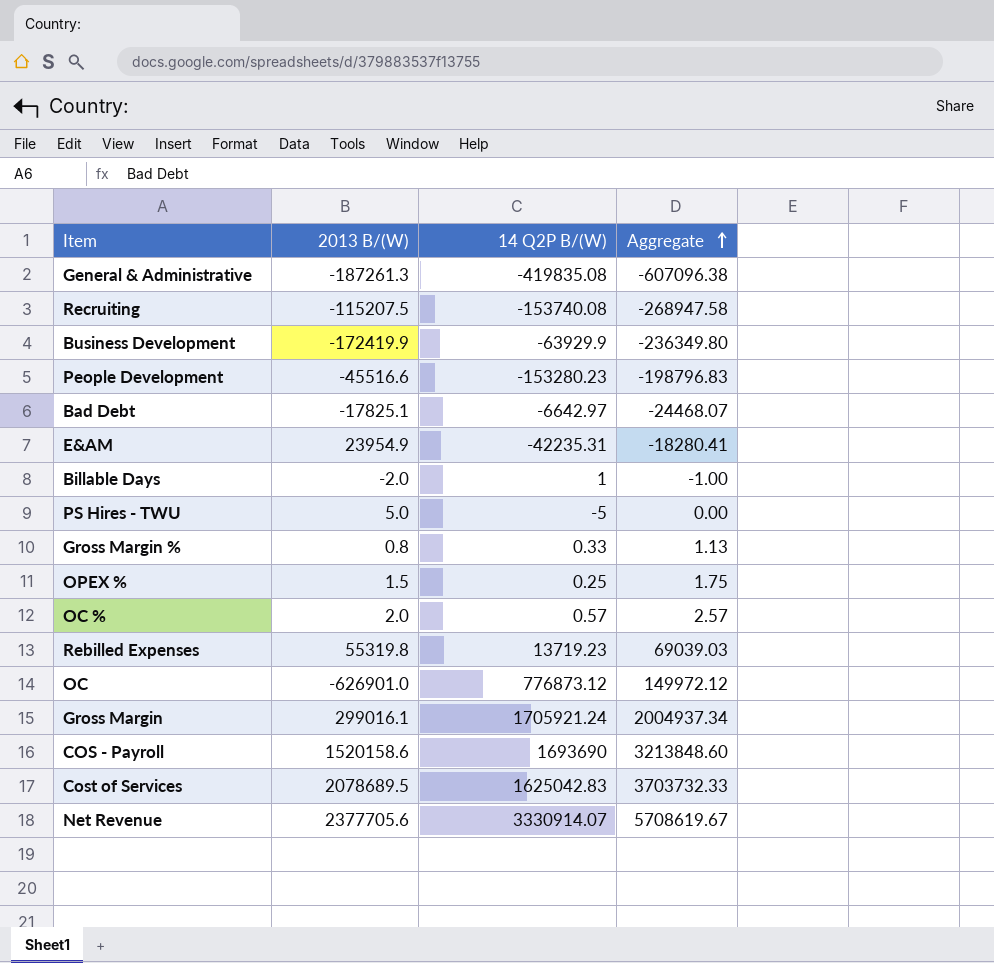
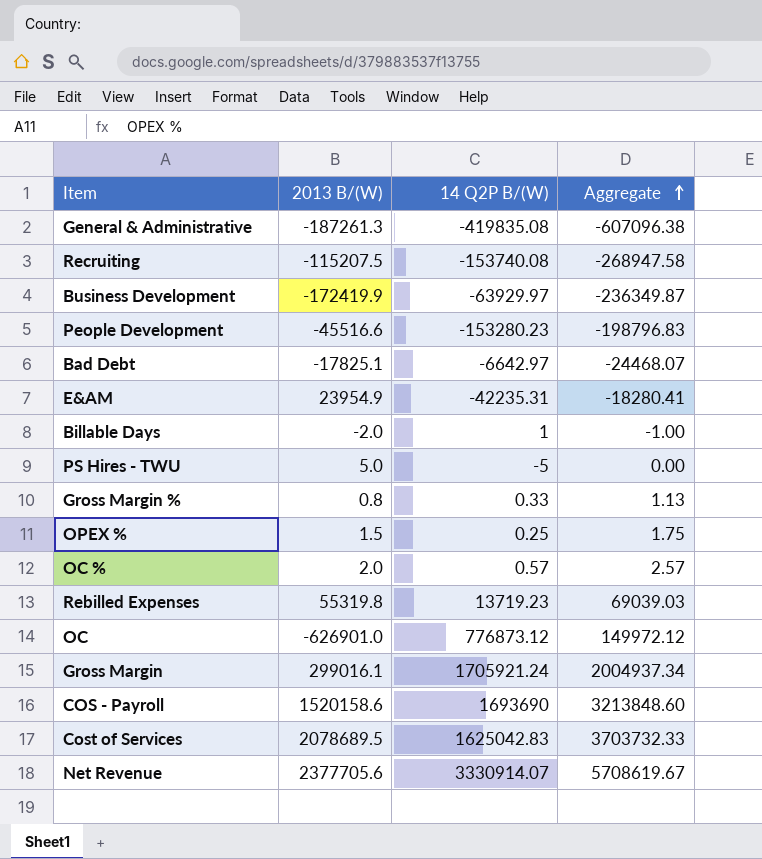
Business Development | 14 Q2P B/(W): -63929.9 -> -63929.97
Business Development | Aggregate: -236349.80 -> -236349.87

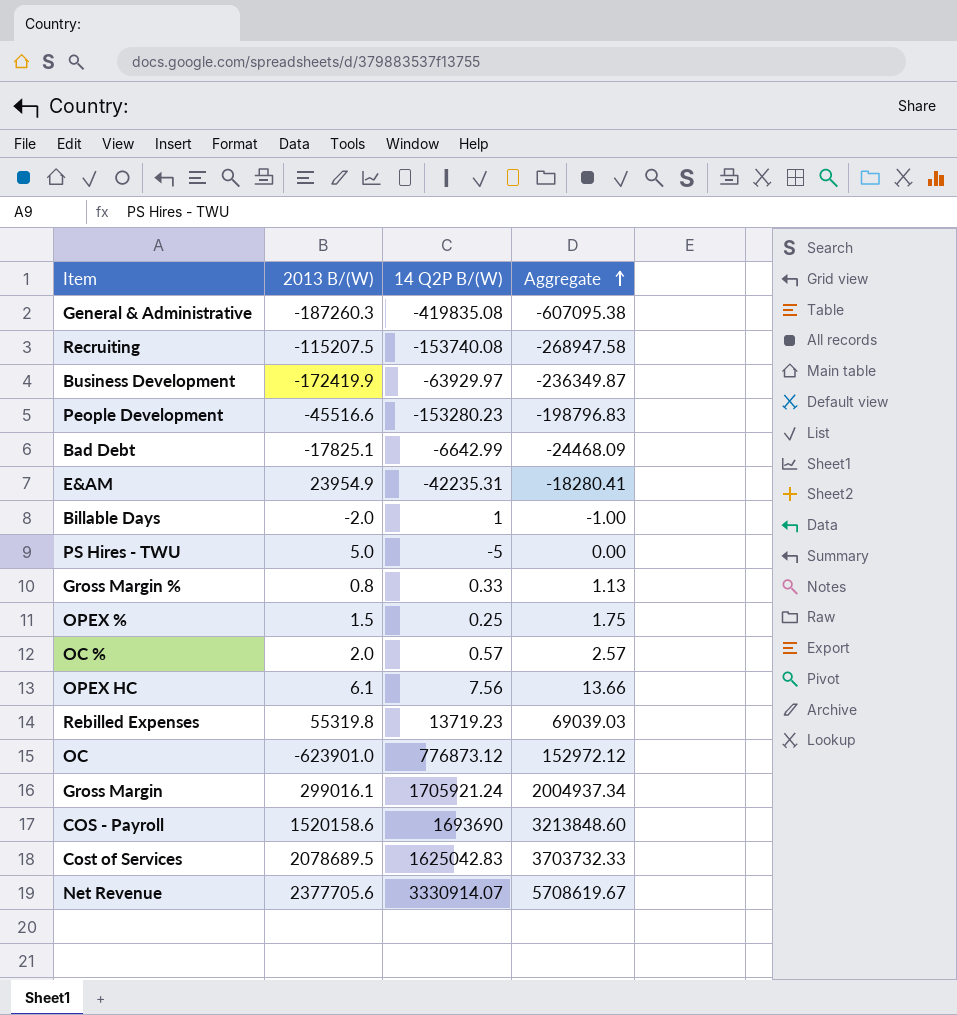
General & Administrative | 2013 B/(W): -187261.3 -> -187260.3
General & Administrative | Aggregate: -607096.38 -> -607095.38
Bad Debt | 14 Q2P B/(W): -6642.97 -> -6642.99
Bad Debt | Aggregate: -24468.07 -> -24468.09
row OPEX HC: none -> 6.1 | 7.56 | 13.66
OC | 2013 B/(W): -626901.0 -> -623901.0
OC | Aggregate: 149972.12 -> 152972.12

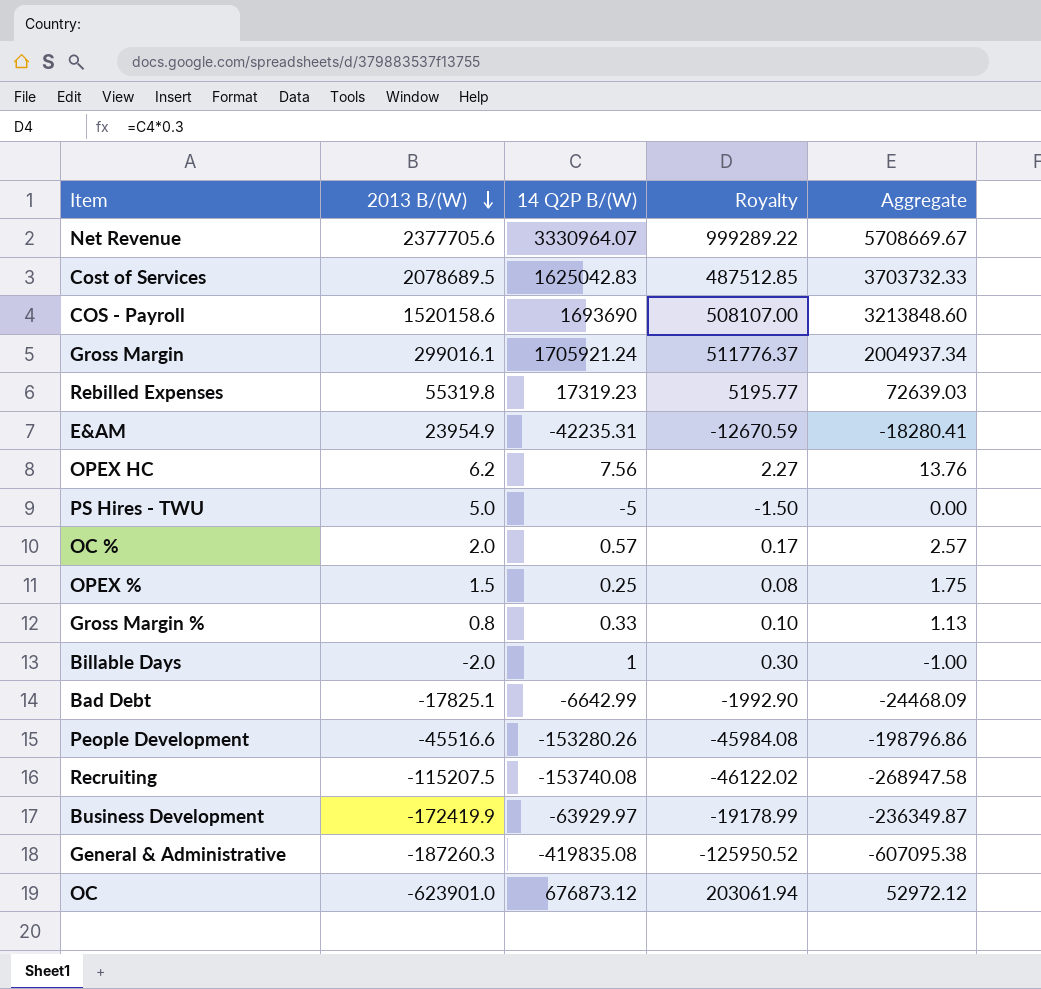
row order: Aggregate ascending -> 2013 B/(W) descending
column Royalty | formula: none -> [14 Q2P B/(W)] * 0.3
Net Revenue | 14 Q2P B/(W): 3330914.07 -> 3330964.07
Net Revenue | Aggregate: 5708619.67 -> 5708669.67
Rebilled Expenses | 14 Q2P B/(W): 13719.23 -> 17319.23
Rebilled Expenses | Aggregate: 69039.03 -> 72639.03
OPEX HC | 2013 B/(W): 6.1 -> 6.2
OPEX HC | Aggregate: 13.66 -> 13.76
People Development | 14 Q2P B/(W): -153280.23 -> -153280.26
People Development | Aggregate: -198796.83 -> -198796.86
OC | 14 Q2P B/(W): 776873.12 -> 676873.12
OC | Aggregate: 152972.12 -> 52972.12

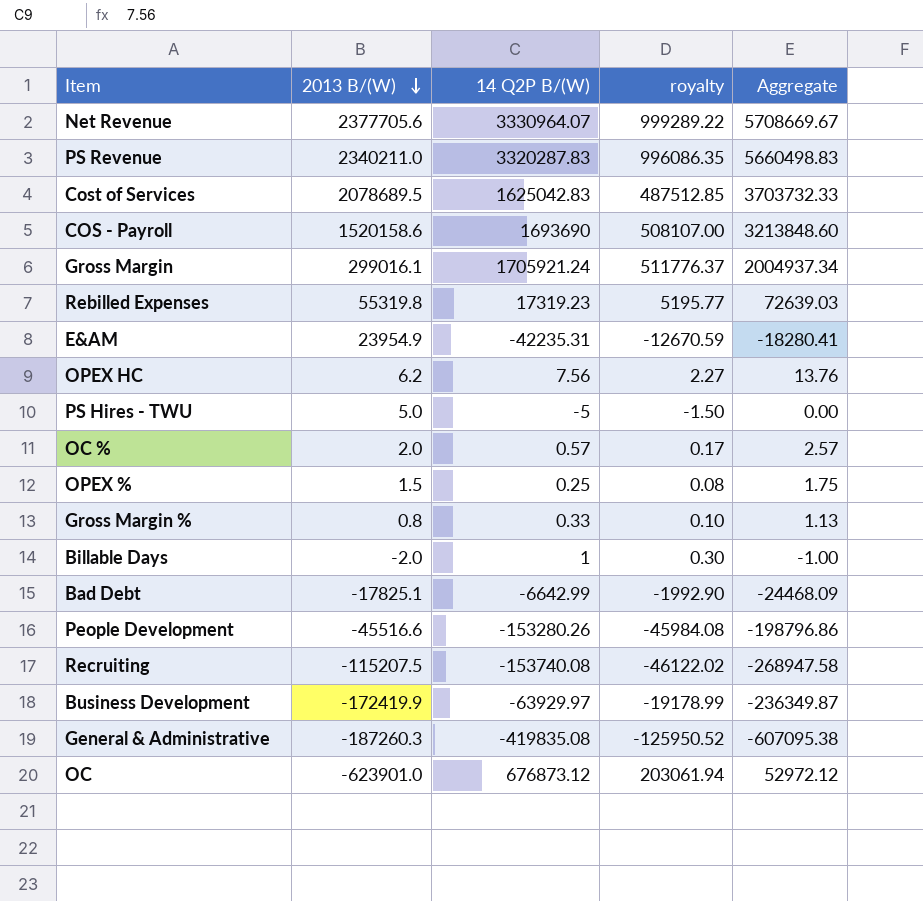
column name: Royalty -> royalty
row PS Revenue: none -> 2340211.0 | 3320287.83 | 996086.35 | 5660498.83

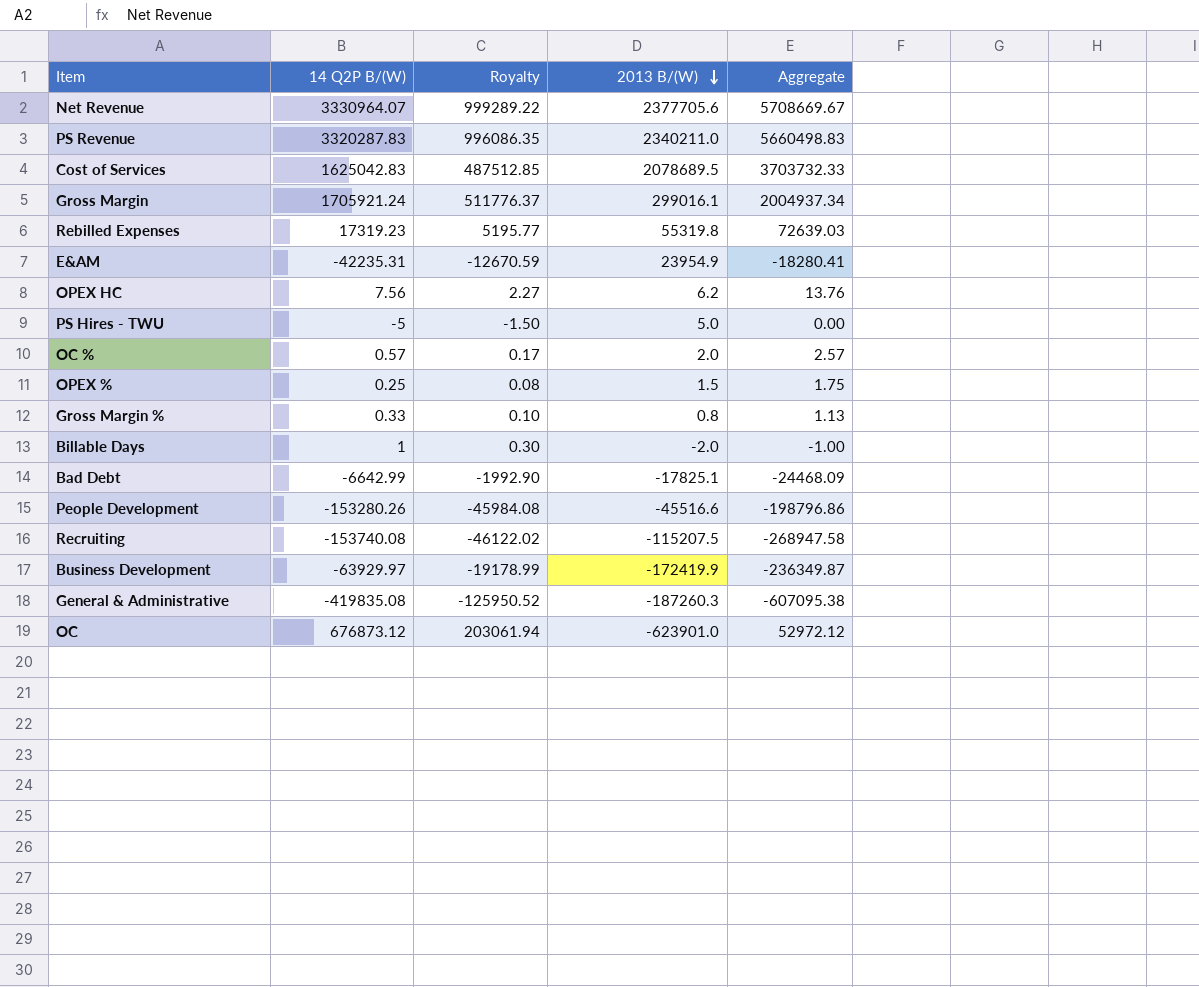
column name: royalty -> Royalty
column 2013 B/(W) | position: 2 -> 4
row COS - Payroll: 1520158.6 | 1693690 | 508107.00 | 3213848.60 -> none

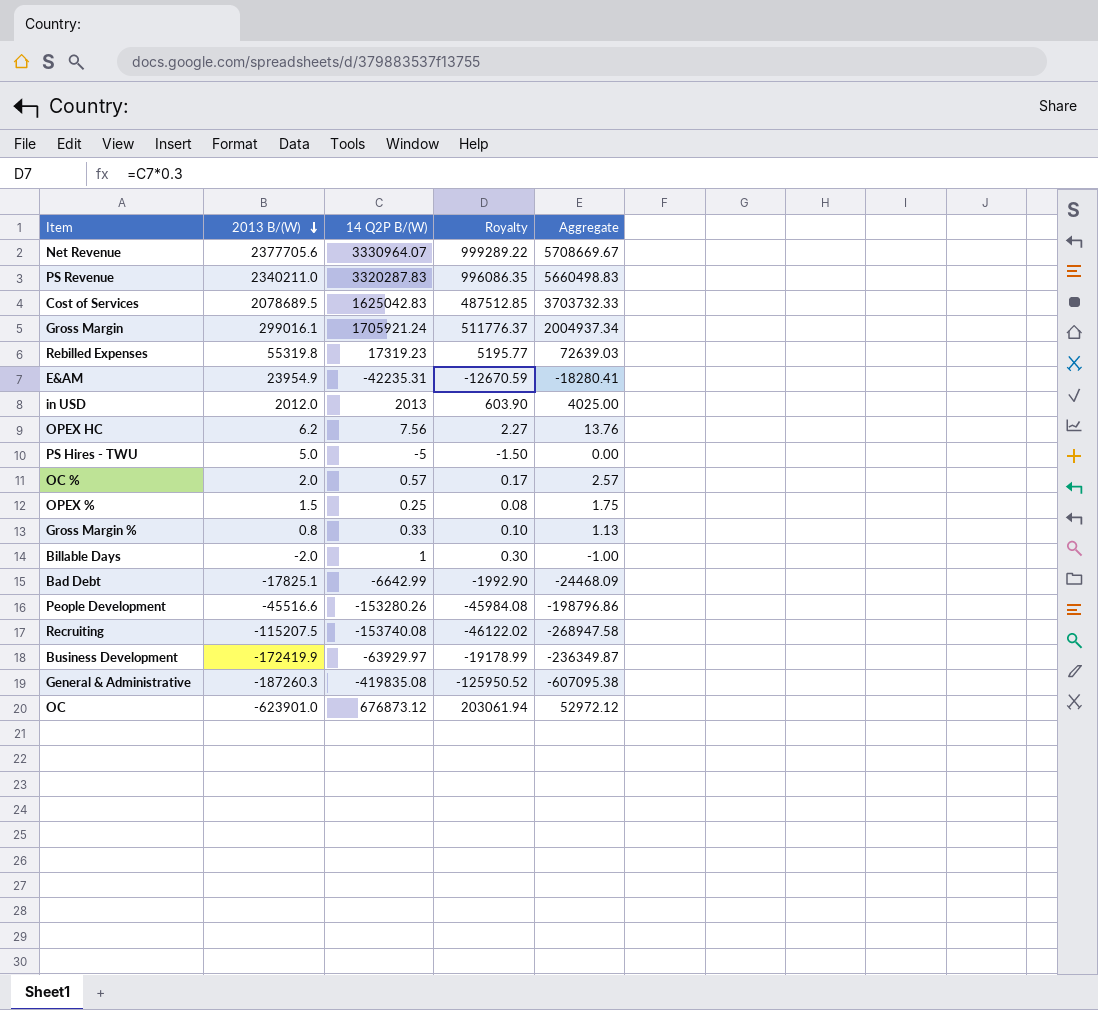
column 2013 B/(W) | position: 4 -> 2
row in USD: none -> 2012.0 | 2013 | 603.90 | 4025.00

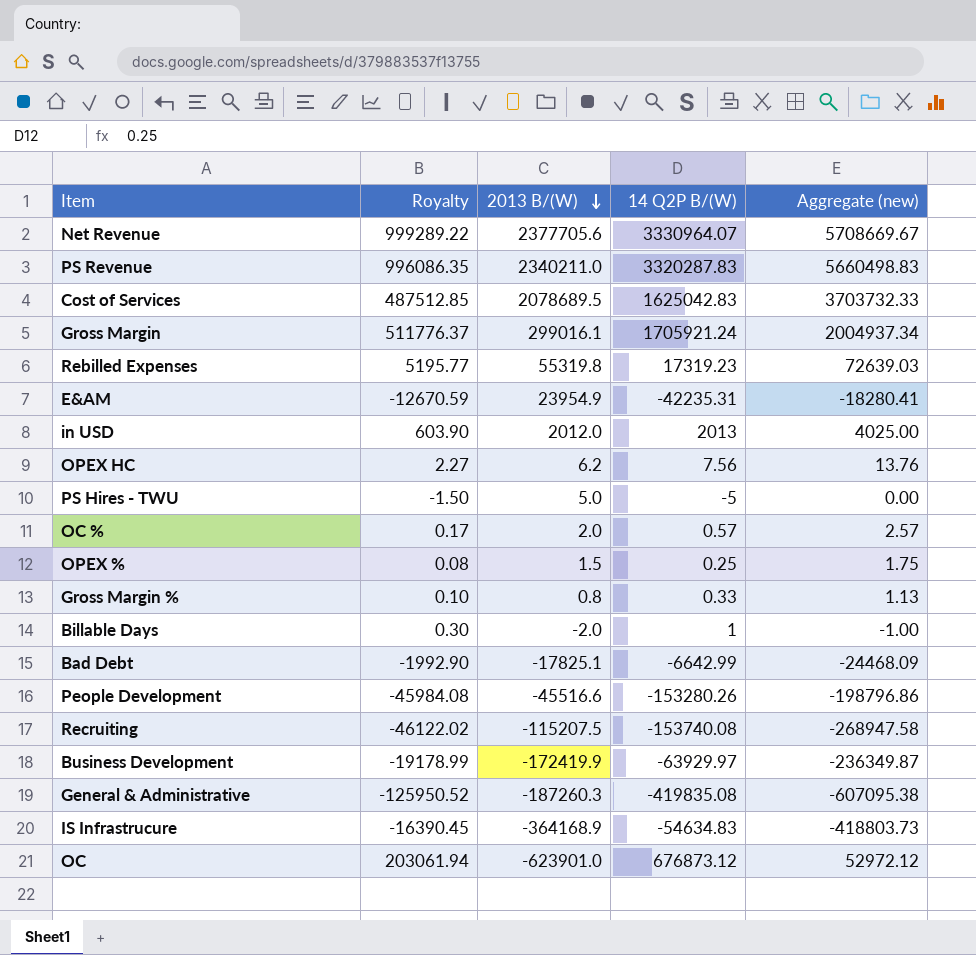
column Royalty | position: 4 -> 2
column name: Aggregate -> Aggregate (new)
row IS Infrastrucure: none -> -16390.45 | -364168.9 | -54634.83 | -418803.73

